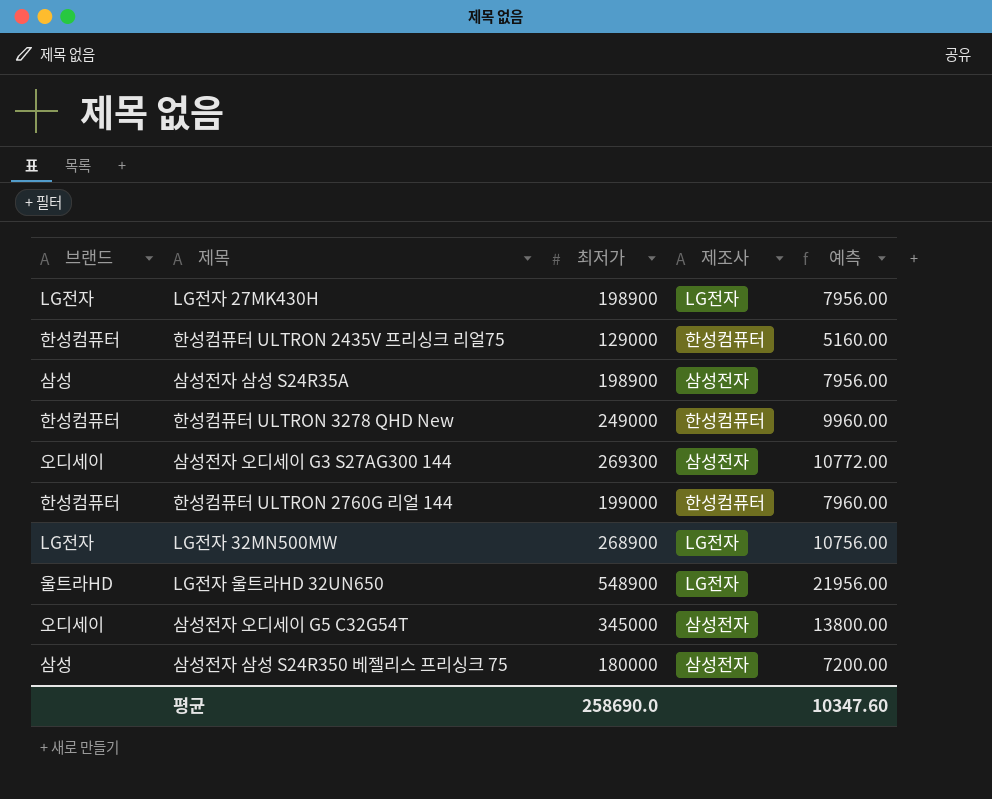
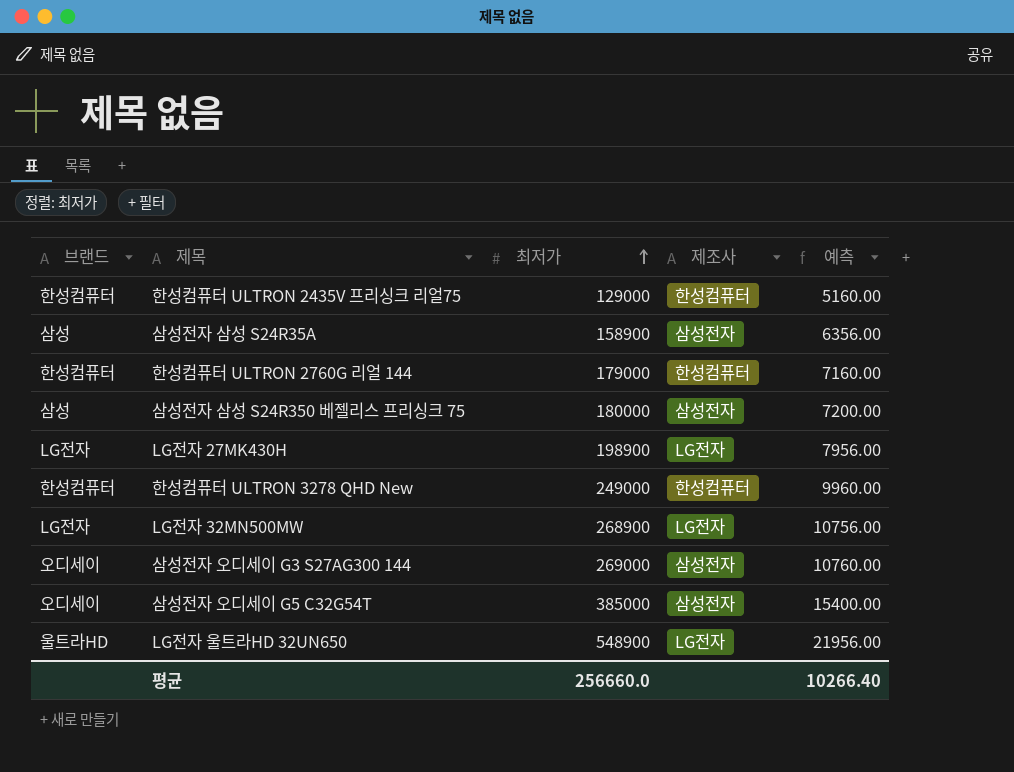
row order: none -> 최저가 ascending
삼성전자 삼성 S24R35A | 최저가: 198900 -> 158900
삼성전자 삼성 S24R35A | 예측: 7956.00 -> 6356.00
한성컴퓨터 ULTRON 2760G 리얼 144 | 최저가: 199000 -> 179000
한성컴퓨터 ULTRON 2760G 리얼 144 | 예측: 7960.00 -> 7160.00
삼성전자 오디세이 G3 S27AG300 144 | 최저가: 269300 -> 269000
삼성전자 오디세이 G3 S27AG300 144 | 예측: 10772.00 -> 10760.00
삼성전자 오디세이 G5 C32G54T | 최저가: 345000 -> 385000
삼성전자 오디세이 G5 C32G54T | 예측: 13800.00 -> 15400.00
평균 | 최저가: 258690.0 -> 256660.0
평균 | 예측: 10347.60 -> 10266.40

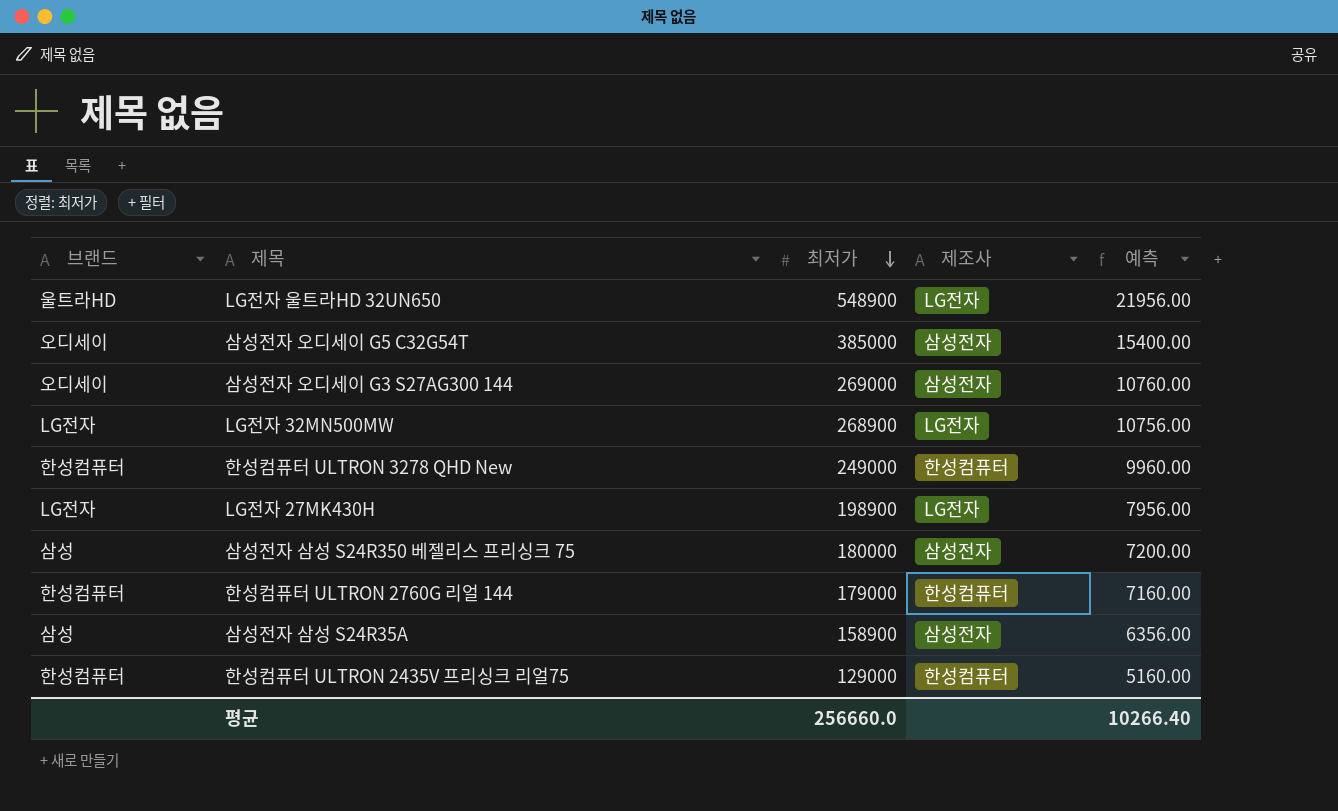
row order: 최저가 ascending -> 최저가 descending

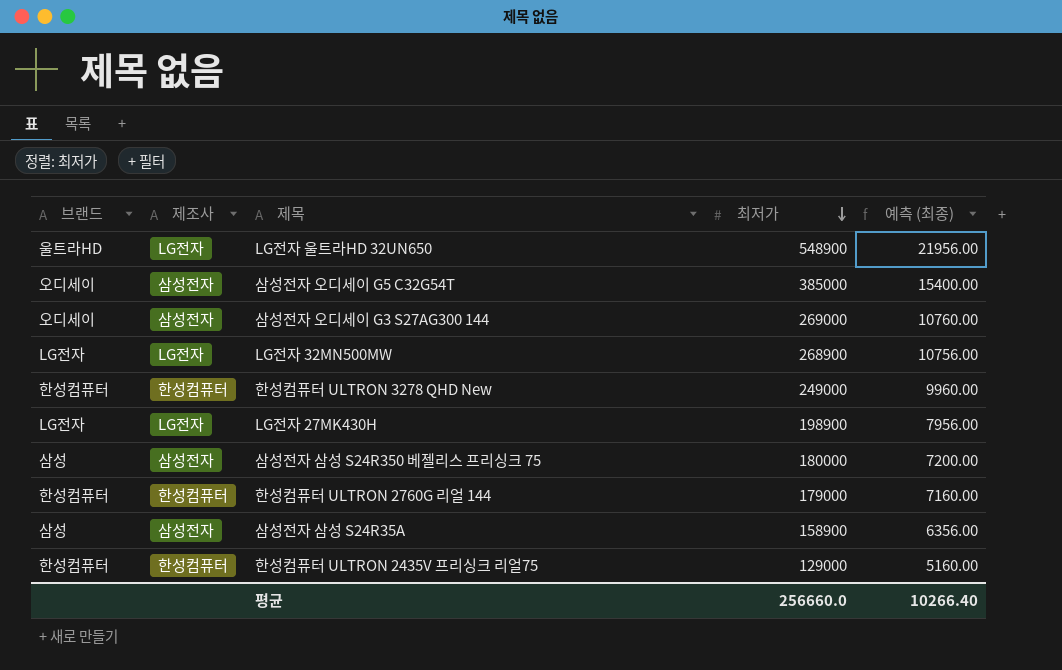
column 제조사 | position: 4 -> 2
column name: 예측 -> 예측 (최종)

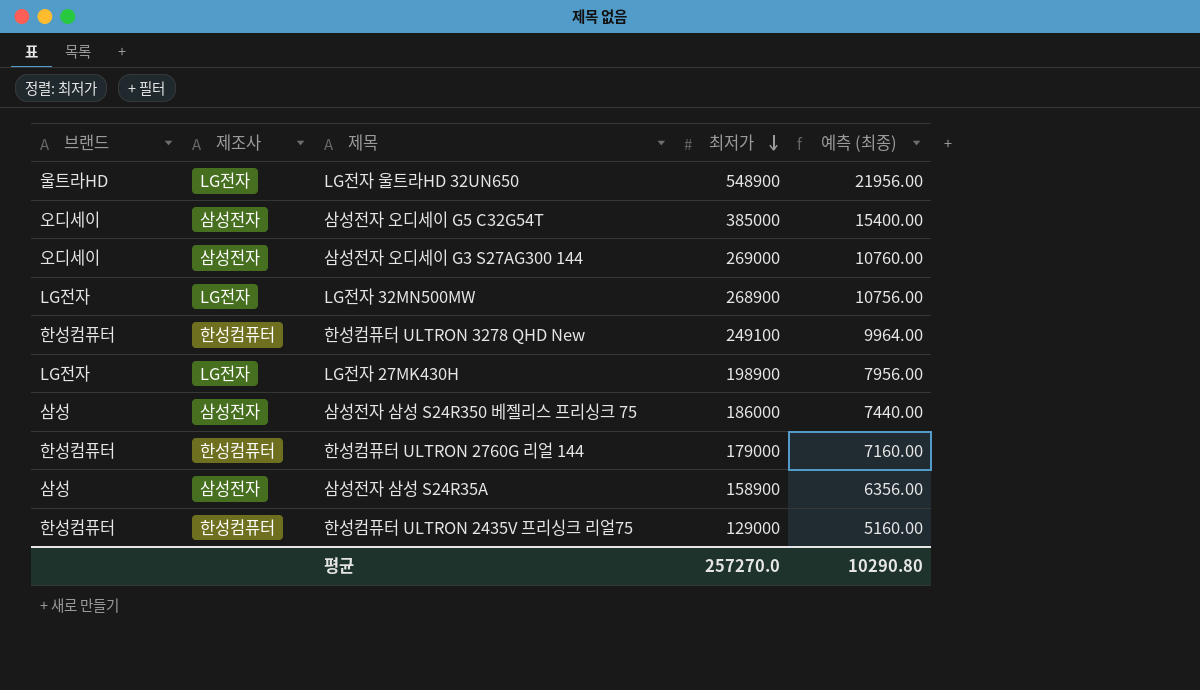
한성컴퓨터 ULTRON 3278 QHD New | 최저가: 249000 -> 249100
한성컴퓨터 ULTRON 3278 QHD New | 예측 (최종): 9960.00 -> 9964.00
삼성전자 삼성 S24R350 베젤리스 프리싱크 75 | 최저가: 180000 -> 186000
삼성전자 삼성 S24R350 베젤리스 프리싱크 75 | 예측 (최종): 7200.00 -> 7440.00
평균 | 최저가: 256660.0 -> 257270.0
평균 | 예측 (최종): 10266.40 -> 10290.80

